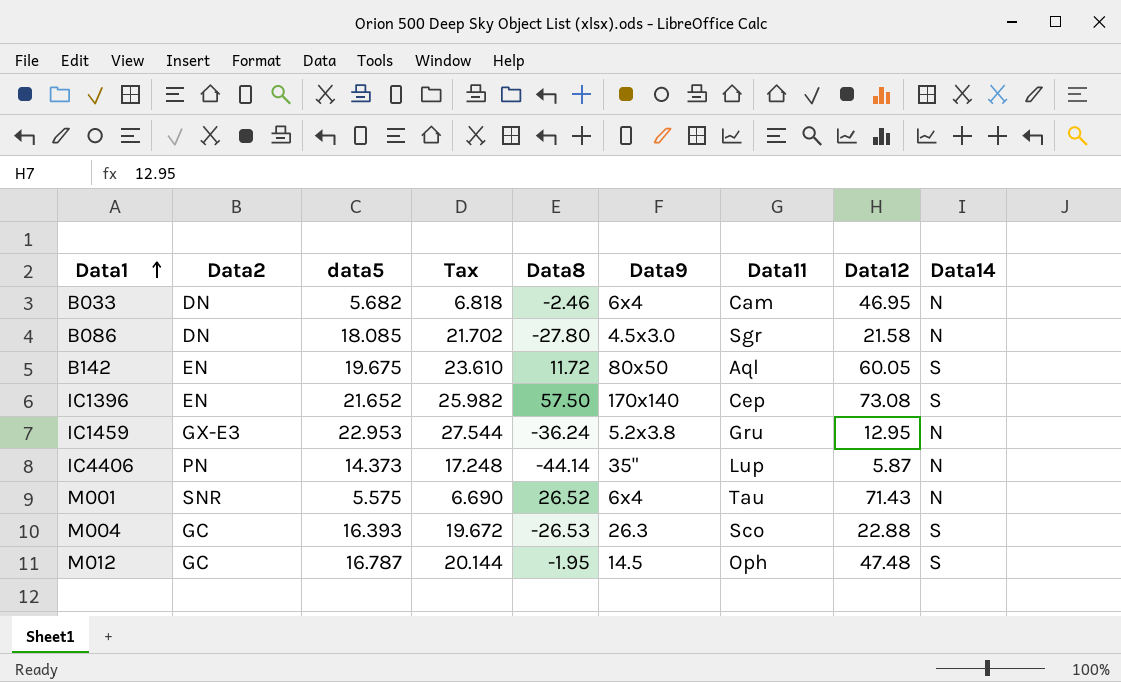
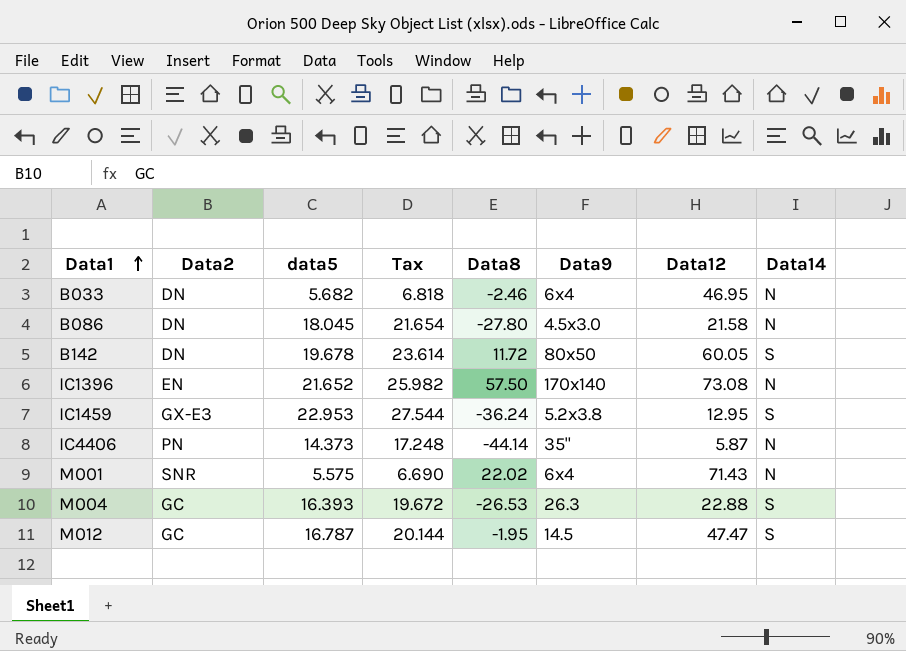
column Data11 | position: 7 -> none
B086 | data5: 18.085 -> 18.045
B086 | Tax: 21.702 -> 21.654
B142 | Data2: EN -> DN
B142 | data5: 19.675 -> 19.678
B142 | Tax: 23.610 -> 23.614
IC1396 | Data14: S -> N
IC1459 | Data14: N -> S
M001 | Data8: 26.52 -> 22.02
M012 | Data12: 47.48 -> 47.47

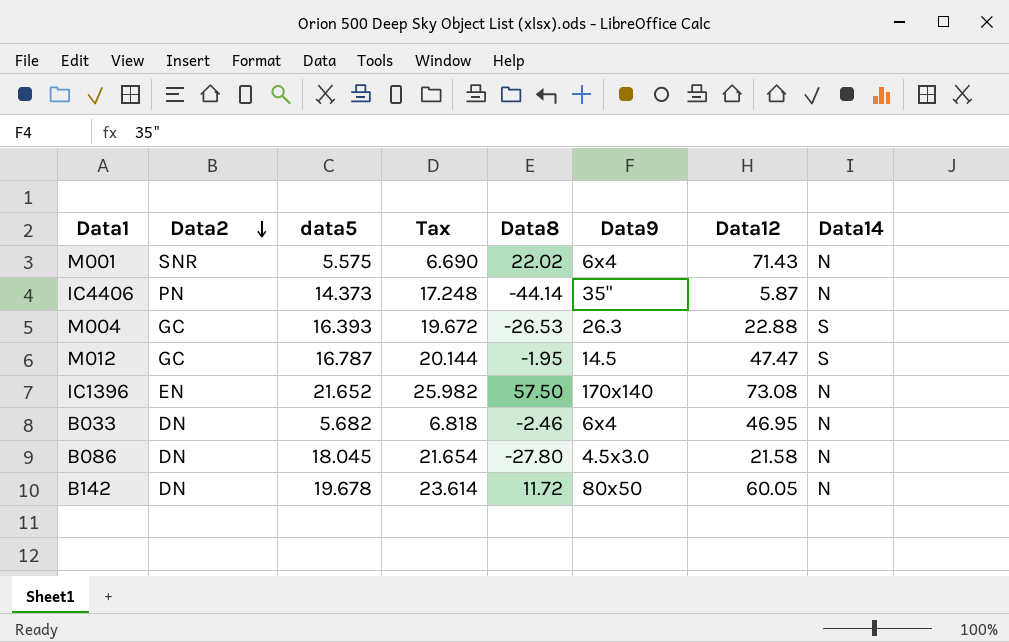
row order: Data1 ascending -> Data2 descending
row IC1459: GX-E3 | 22.953 | 27.544 | -36.24 | 5.2x3.8 | 12.95 | S -> none
B142 | Data14: S -> N

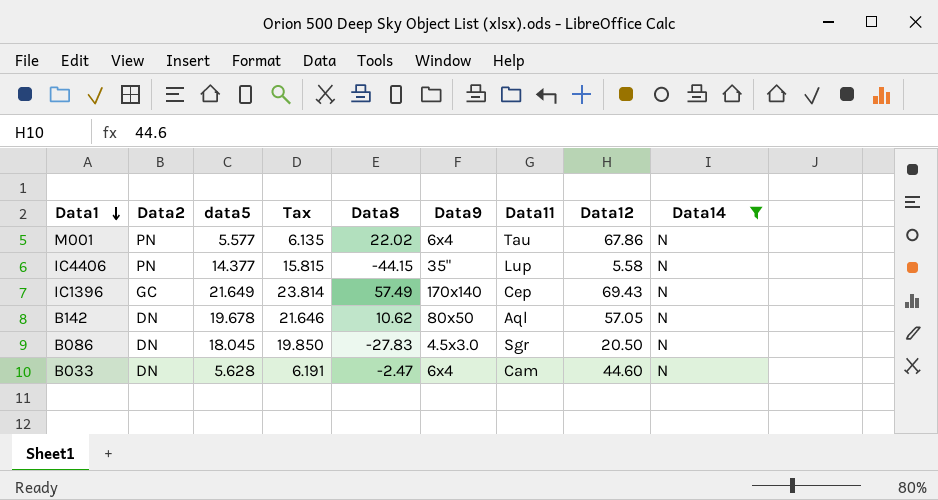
filter: none -> Data14 = N
row order: Data2 descending -> Data1 descending
column Tax | formula: [data5] * 1.2 -> [data5] * 1.1
column Data11 | position: none -> 7
M001 | Data2: SNR -> PN
M001 | data5: 5.575 -> 5.577
M001 | Data12: 71.43 -> 67.86
IC4406 | data5: 14.373 -> 14.377
IC4406 | Data8: -44.14 -> -44.15
IC4406 | Data12: 5.87 -> 5.58
IC1396 | Data2: EN -> GC
IC1396 | data5: 21.652 -> 21.649
IC1396 | Data8: 57.50 -> 57.49
IC1396 | Data12: 73.08 -> 69.43
B142 | Data8: 11.72 -> 10.62
B142 | Data12: 60.05 -> 57.05
B086 | Data8: -27.80 -> -27.83
B086 | Data12: 21.58 -> 20.50
B033 | data5: 5.682 -> 5.628
B033 | Data8: -2.46 -> -2.47
B033 | Data12: 46.95 -> 44.60

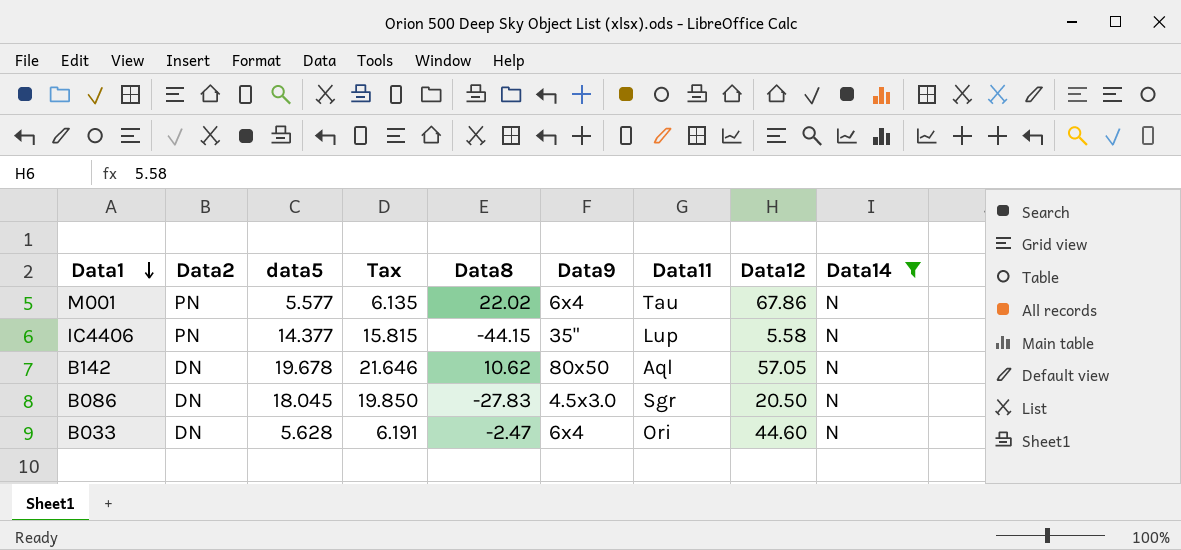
row IC1396: GC | 21.649 | 23.814 | 57.49 | 170x140 | Cep | 69.43 | N -> none
B033 | Data11: Cam -> Ori

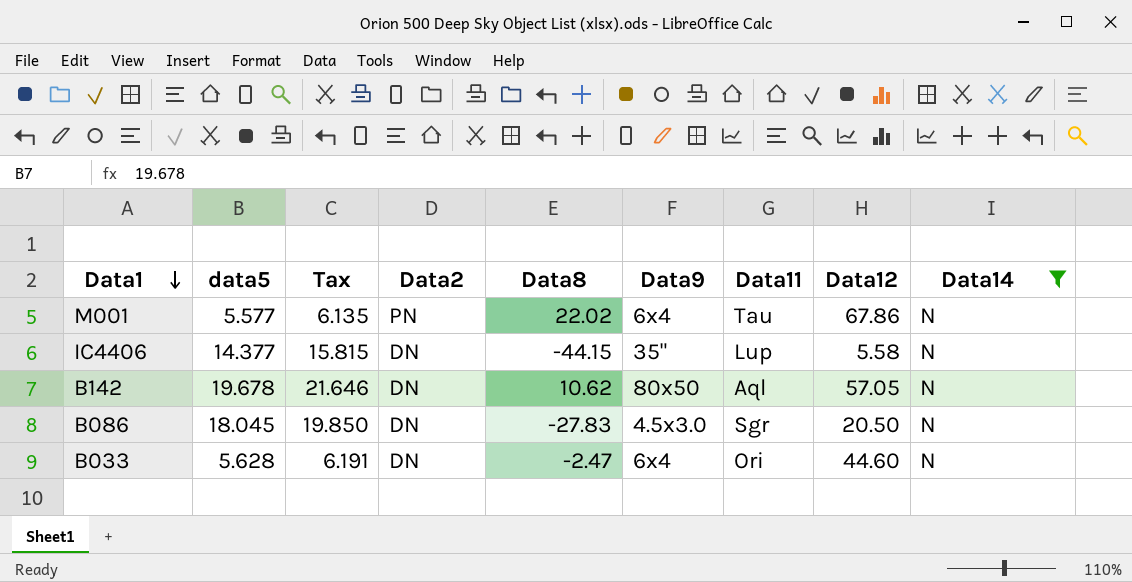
column Data2 | position: 2 -> 4
IC4406 | Data2: PN -> DN

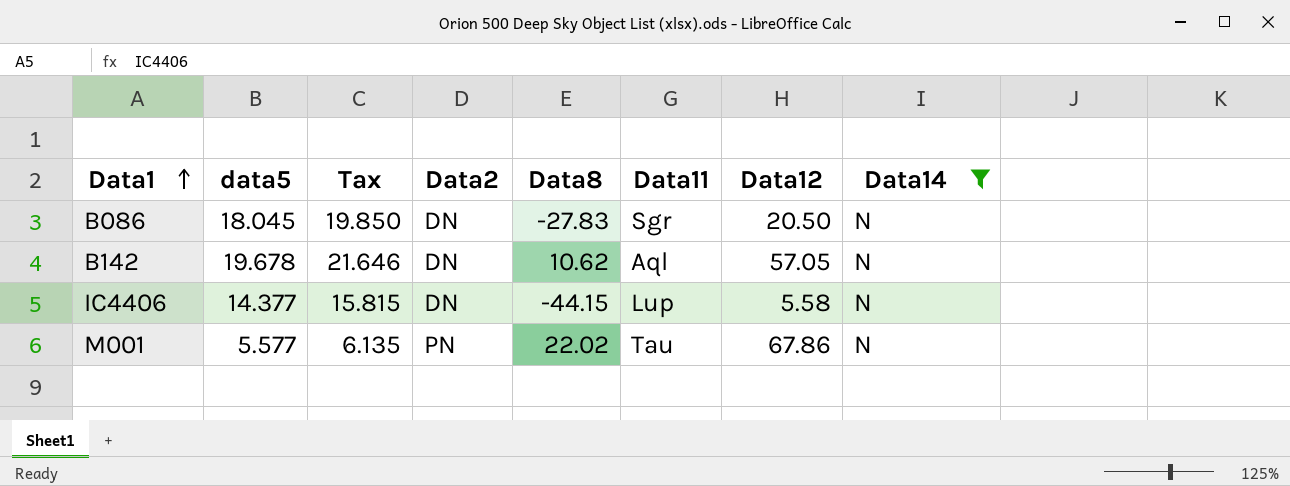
row order: Data1 descending -> Data1 ascending
column Data9 | position: 6 -> none
row B033: 5.628 | 6.191 | DN | -2.47 | 6x4 | Ori | 44.60 | N -> none

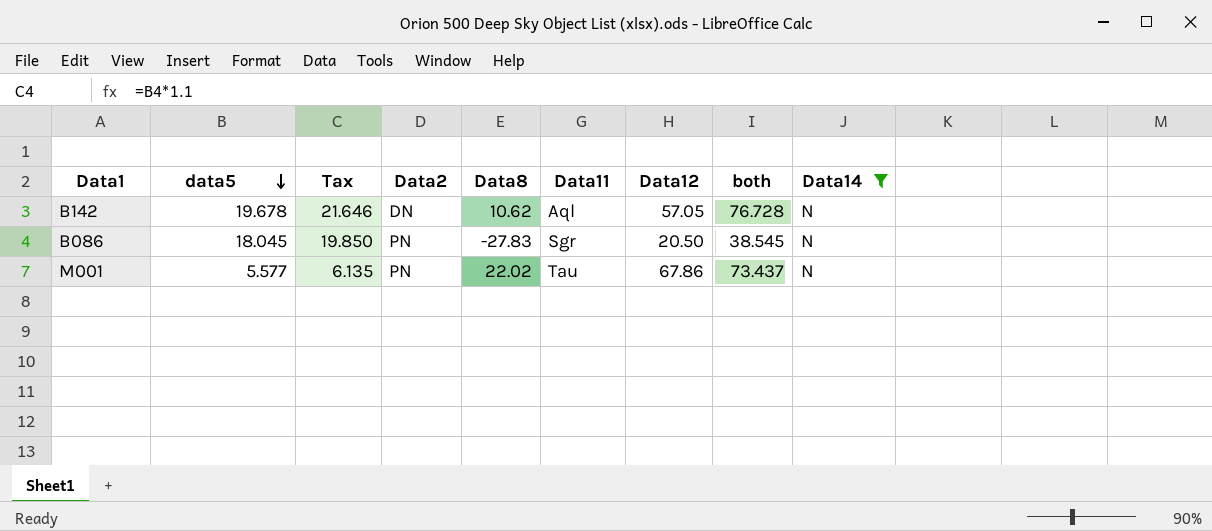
row order: Data1 ascending -> data5 descending
column both | formula: none -> [data5] + [Data12]
row IC4406: 14.377 | 15.815 | DN | -44.15 | Lup | 5.58 | N -> none
B086 | Data2: DN -> PN

